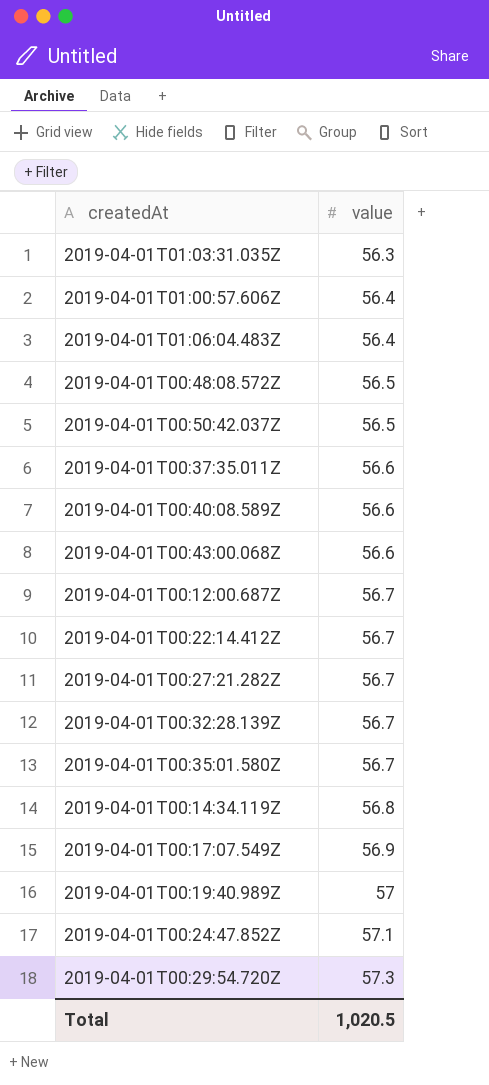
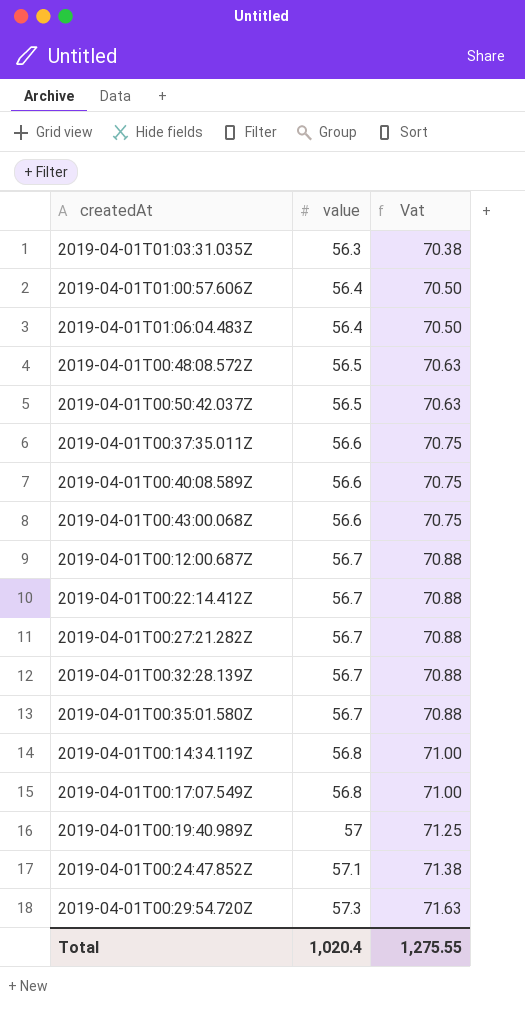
column Vat | formula: none -> [value] * 1.25
2019-04-01T00:17:07.549Z | value: 56.9 -> 56.8
Total | value: 1,020.5 -> 1,020.4

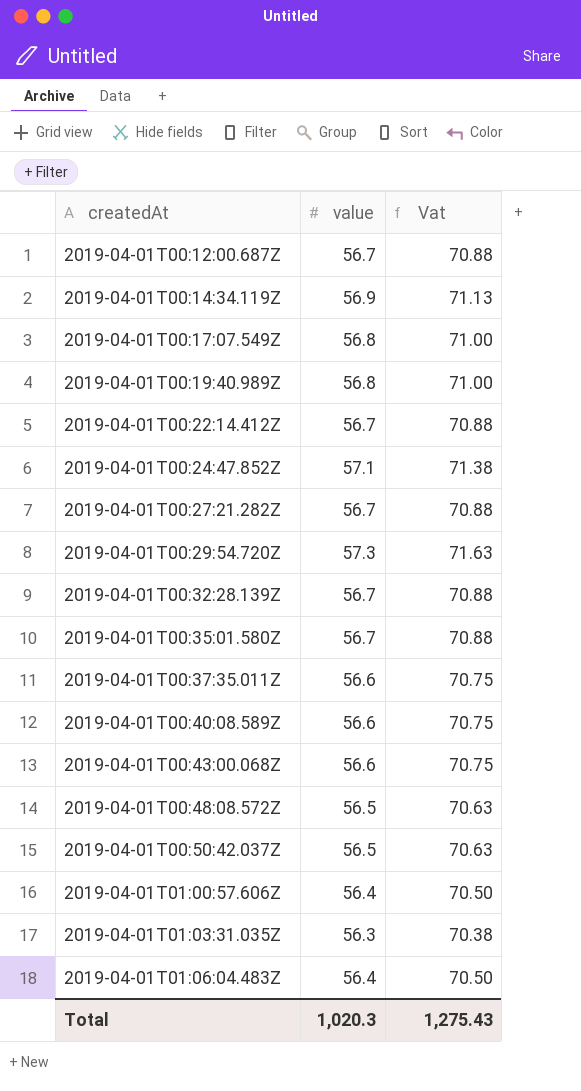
row order: value ascending -> createdAt ascending
2019-04-01T00:14:34.119Z | value: 56.8 -> 56.9
2019-04-01T00:14:34.119Z | Vat: 71.00 -> 71.13
2019-04-01T00:19:40.989Z | value: 57 -> 56.8
2019-04-01T00:19:40.989Z | Vat: 71.25 -> 71.00
Total | value: 1,020.4 -> 1,020.3
Total | Vat: 1,275.55 -> 1,275.43

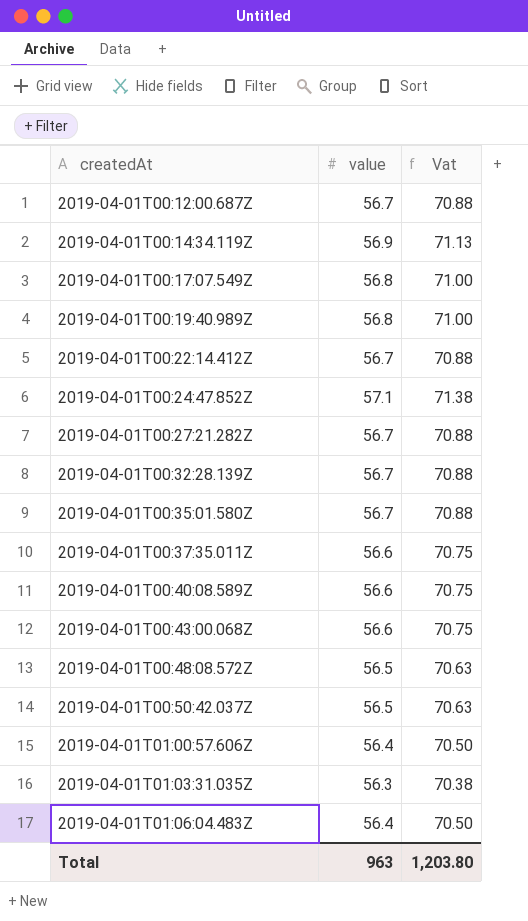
row 2019-04-01T00:29:54.720Z: 57.3 | 71.63 -> none
Total | value: 1,020.3 -> 963
Total | Vat: 1,275.43 -> 1,203.80

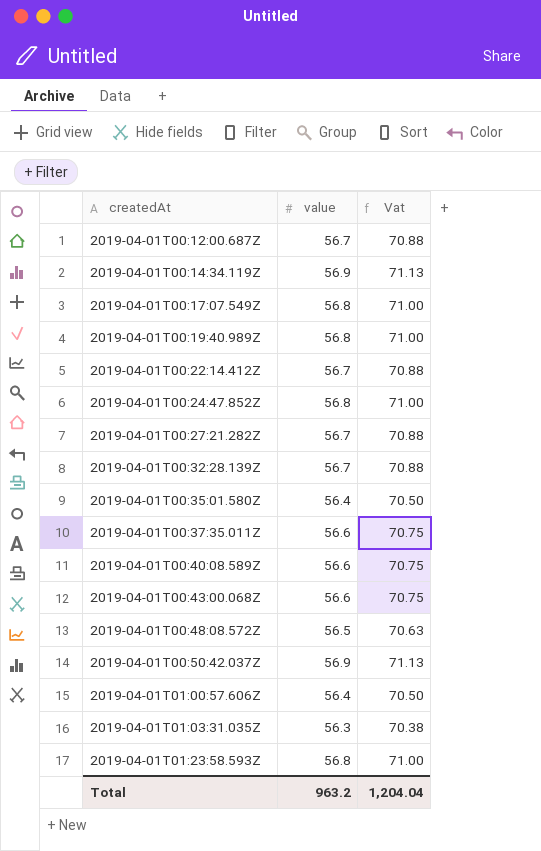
row 2019-04-01T01:06:04.483Z: 56.4 | 70.50 -> none
2019-04-01T00:24:47.852Z | value: 57.1 -> 56.8
2019-04-01T00:24:47.852Z | Vat: 71.38 -> 71.00
2019-04-01T00:35:01.580Z | value: 56.7 -> 56.4
2019-04-01T00:35:01.580Z | Vat: 70.88 -> 70.50
2019-04-01T00:50:42.037Z | value: 56.5 -> 56.9
2019-04-01T00:50:42.037Z | Vat: 70.63 -> 71.13
row 2019-04-01T01:23:58.593Z: none -> 56.8 | 71.00
Total | value: 963 -> 963.2
Total | Vat: 1,203.80 -> 1,204.04

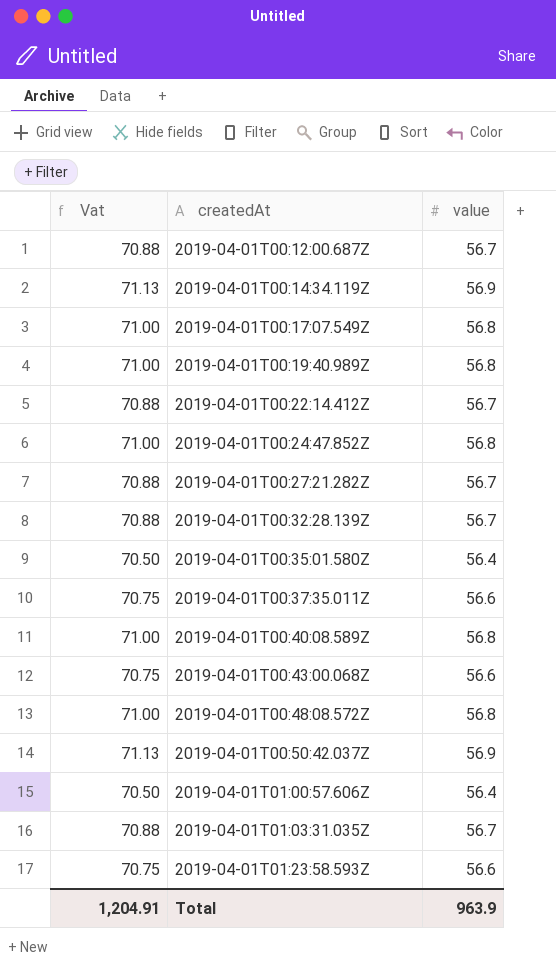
column Vat | position: 3 -> 1
2019-04-01T00:40:08.589Z | Vat: 70.75 -> 71.00
2019-04-01T00:40:08.589Z | value: 56.6 -> 56.8
2019-04-01T00:48:08.572Z | Vat: 70.63 -> 71.00
2019-04-01T00:48:08.572Z | value: 56.5 -> 56.8
2019-04-01T01:03:31.035Z | Vat: 70.38 -> 70.88
2019-04-01T01:03:31.035Z | value: 56.3 -> 56.7
2019-04-01T01:23:58.593Z | Vat: 71.00 -> 70.75
2019-04-01T01:23:58.593Z | value: 56.8 -> 56.6
Total | Vat: 1,204.04 -> 1,204.91
Total | value: 963.2 -> 963.9

